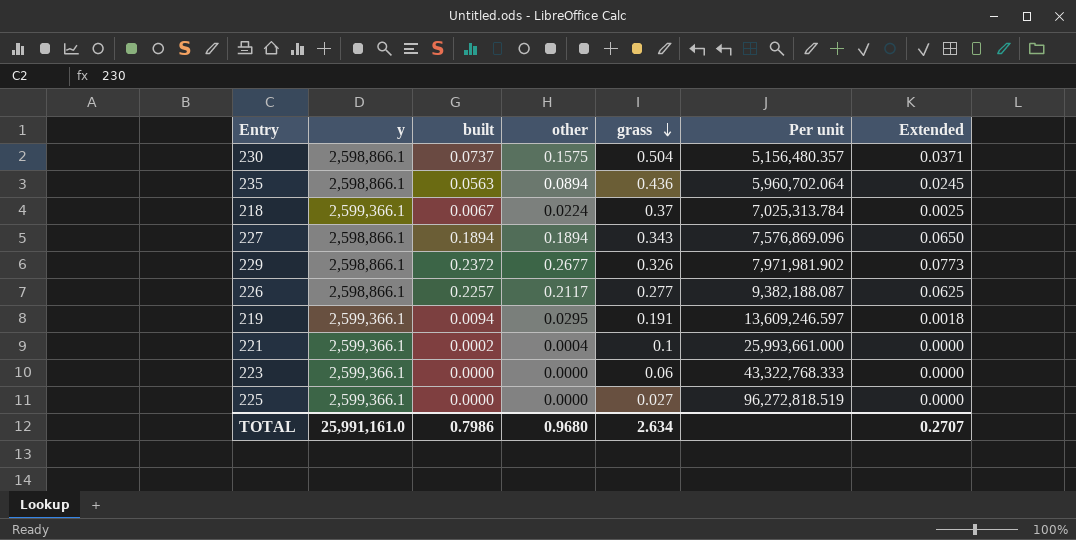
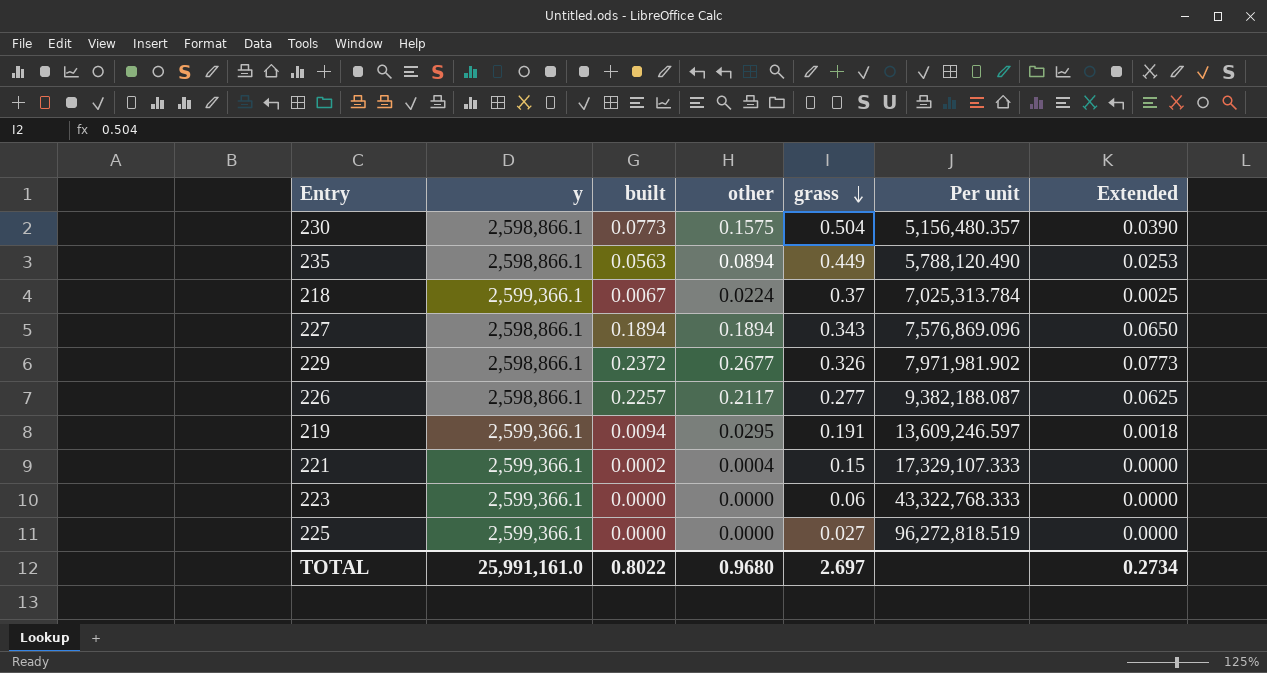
230 | built: 0.0737 -> 0.0773
230 | Extended: 0.0371 -> 0.0390
235 | grass: 0.436 -> 0.449
235 | Per unit: 5,960,702.064 -> 5,788,120.490
235 | Extended: 0.0245 -> 0.0253
221 | grass: 0.1 -> 0.15
221 | Per unit: 25,993,661.000 -> 17,329,107.333
TOTAL | built: 0.7986 -> 0.8022
TOTAL | grass: 2.634 -> 2.697
TOTAL | Extended: 0.2707 -> 0.2734

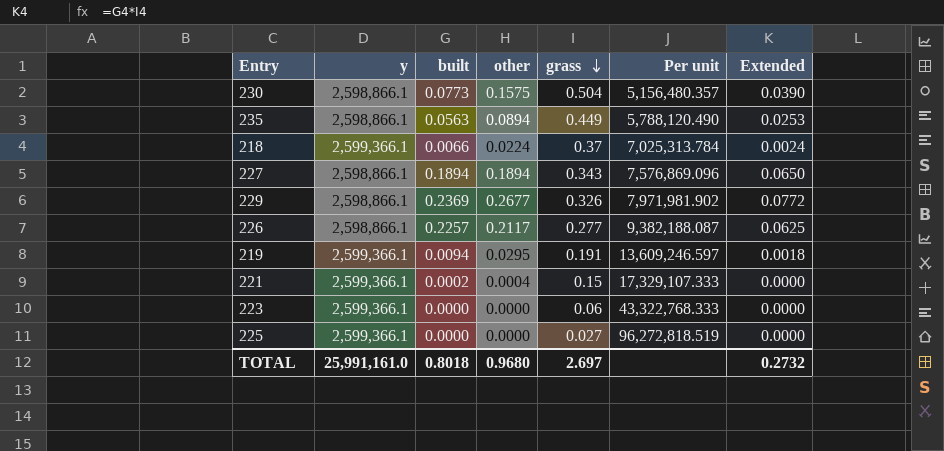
218 | built: 0.0067 -> 0.0066
218 | Extended: 0.0025 -> 0.0024
229 | built: 0.2372 -> 0.2369
229 | Extended: 0.0773 -> 0.0772
TOTAL | built: 0.8022 -> 0.8018
TOTAL | Extended: 0.2734 -> 0.2732

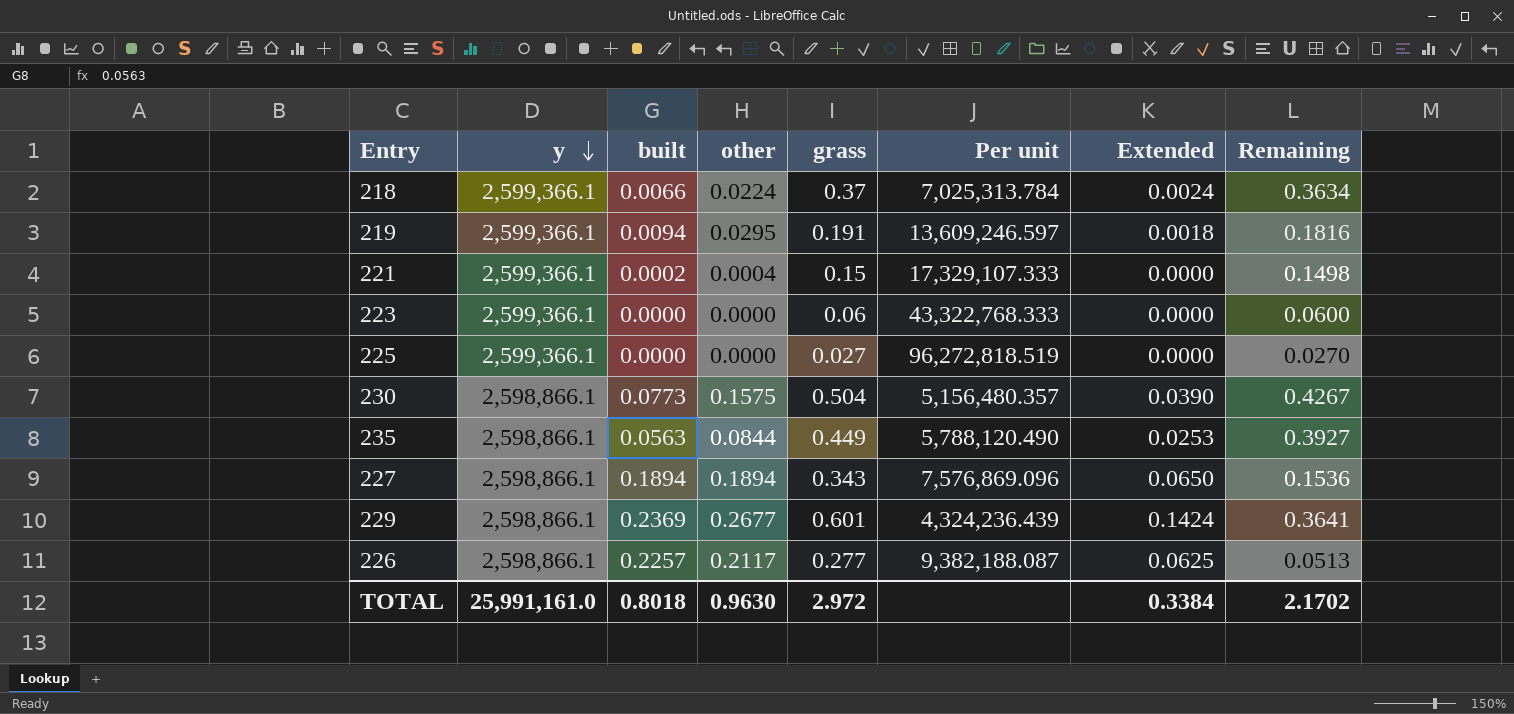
row order: grass descending -> y descending
column Remaining | formula: none -> [grass] - [built]
235 | other: 0.0894 -> 0.0844
229 | grass: 0.326 -> 0.601
229 | Per unit: 7,971,981.902 -> 4,324,236.439
229 | Extended: 0.0772 -> 0.1424
TOTAL | other: 0.9680 -> 0.9630
TOTAL | grass: 2.697 -> 2.972
TOTAL | Extended: 0.2732 -> 0.3384

